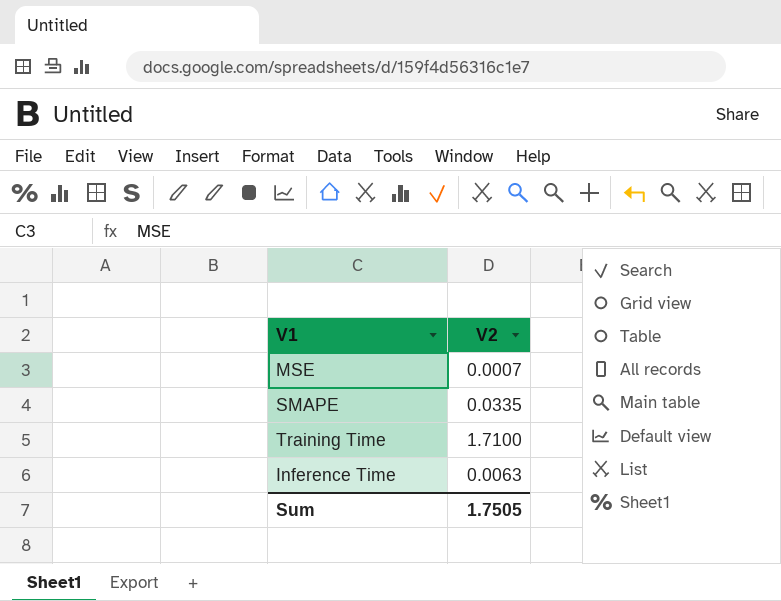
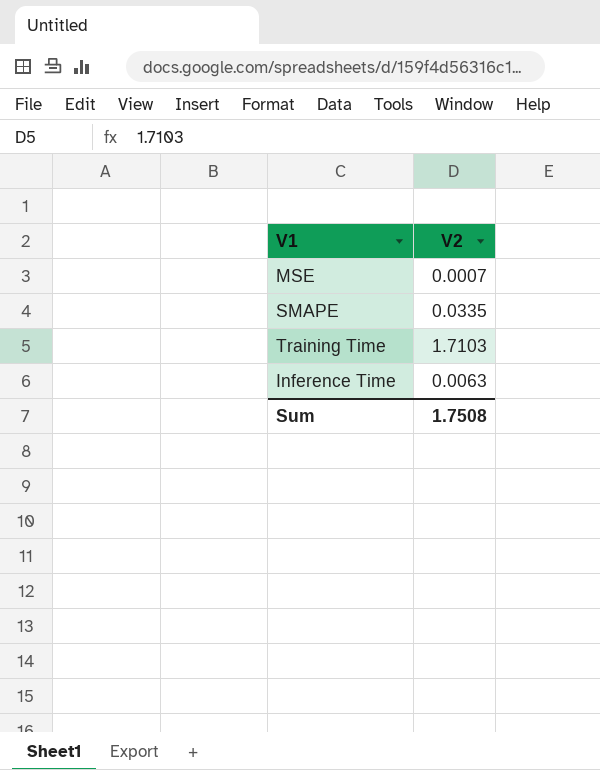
Training Time | V2: 1.7100 -> 1.7103
Sum | V2: 1.7505 -> 1.7508

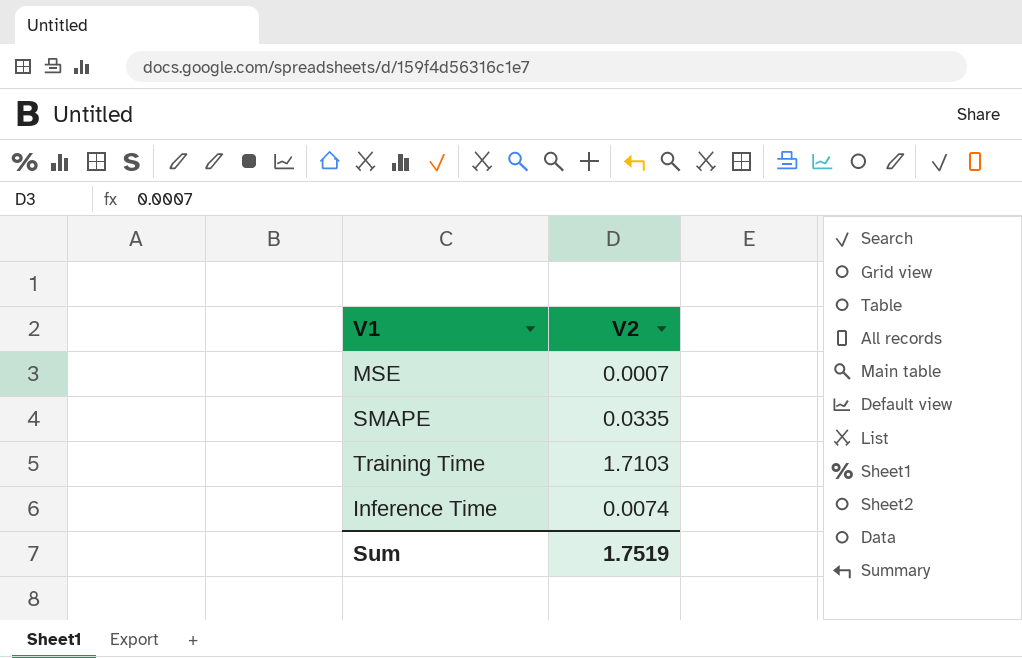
Inference Time | V2: 0.0063 -> 0.0074
Sum | V2: 1.7508 -> 1.7519

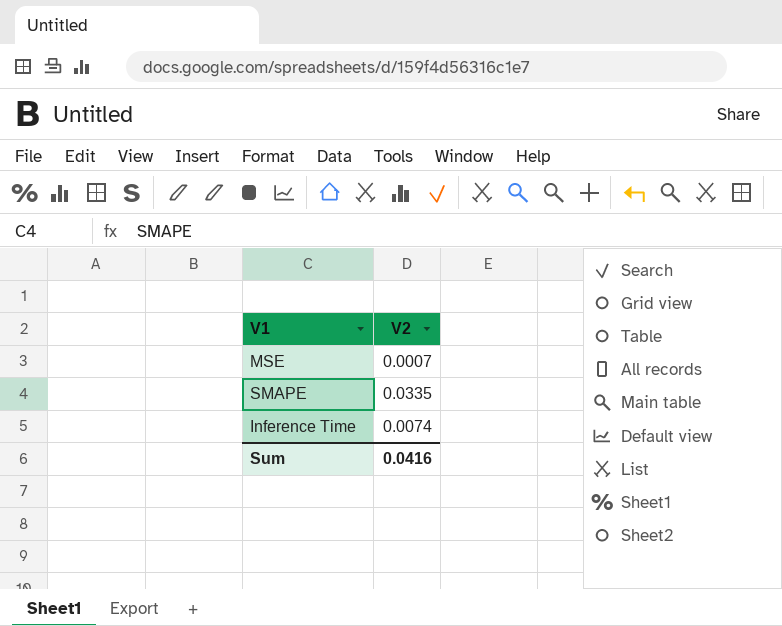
row Training Time: 1.7103 -> none
Sum | V2: 1.7519 -> 0.0416

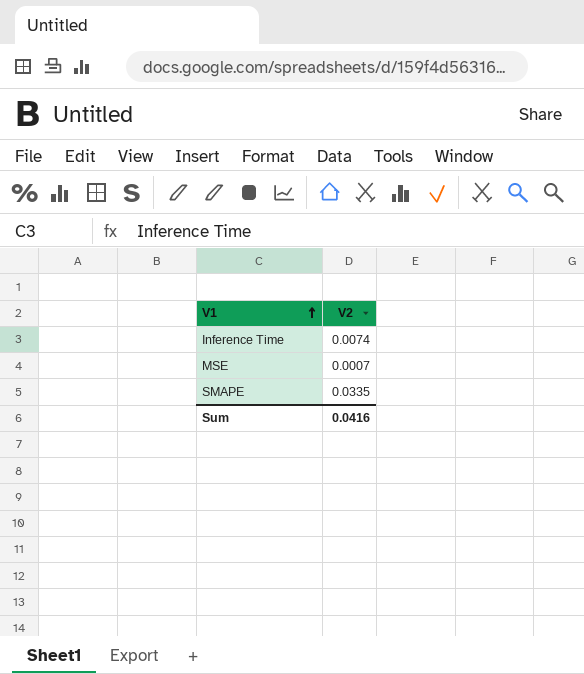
row order: none -> V1 ascending

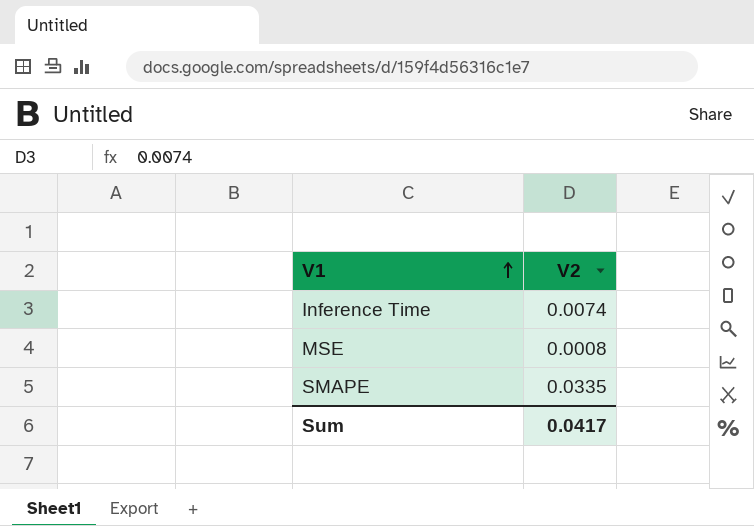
MSE | V2: 0.0007 -> 0.0008
Sum | V2: 0.0416 -> 0.0417

